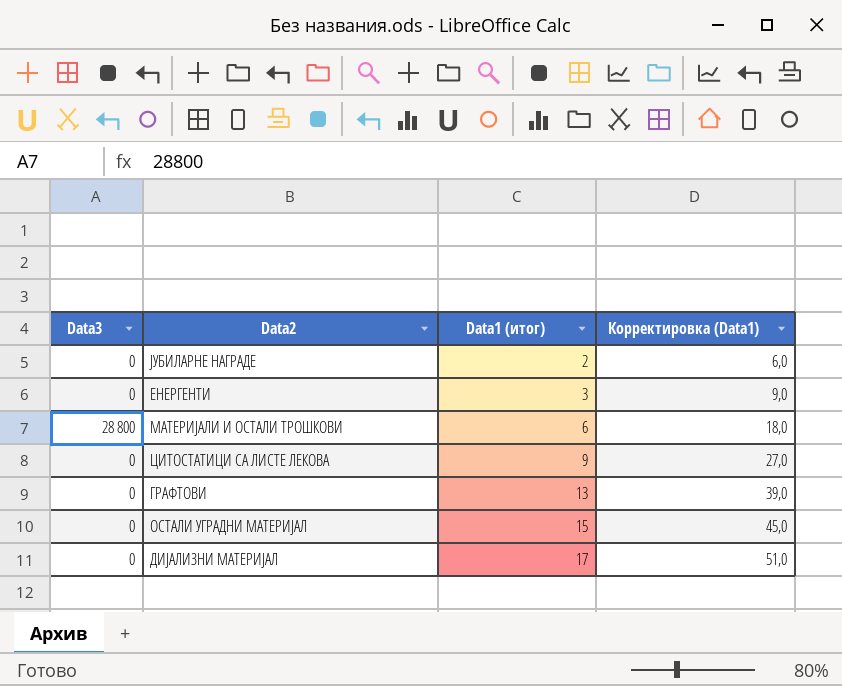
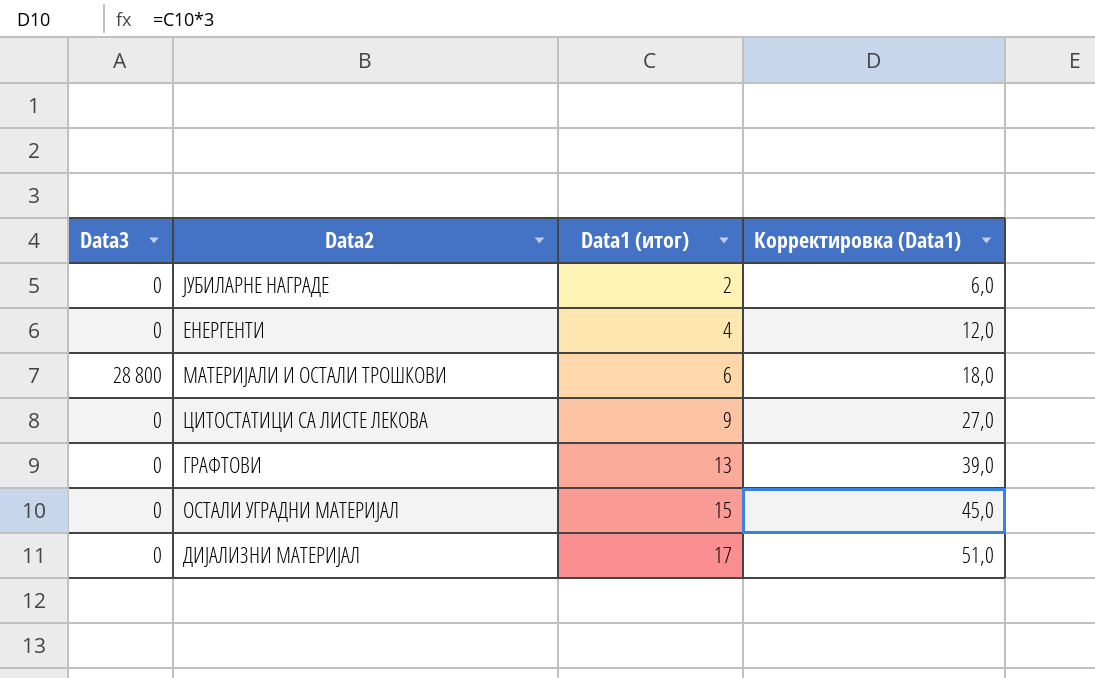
ЕНЕРГЕНТИ | Data1 (итог): 3 -> 4
ЕНЕРГЕНТИ | Корректировка (Data1): 9,0 -> 12,0

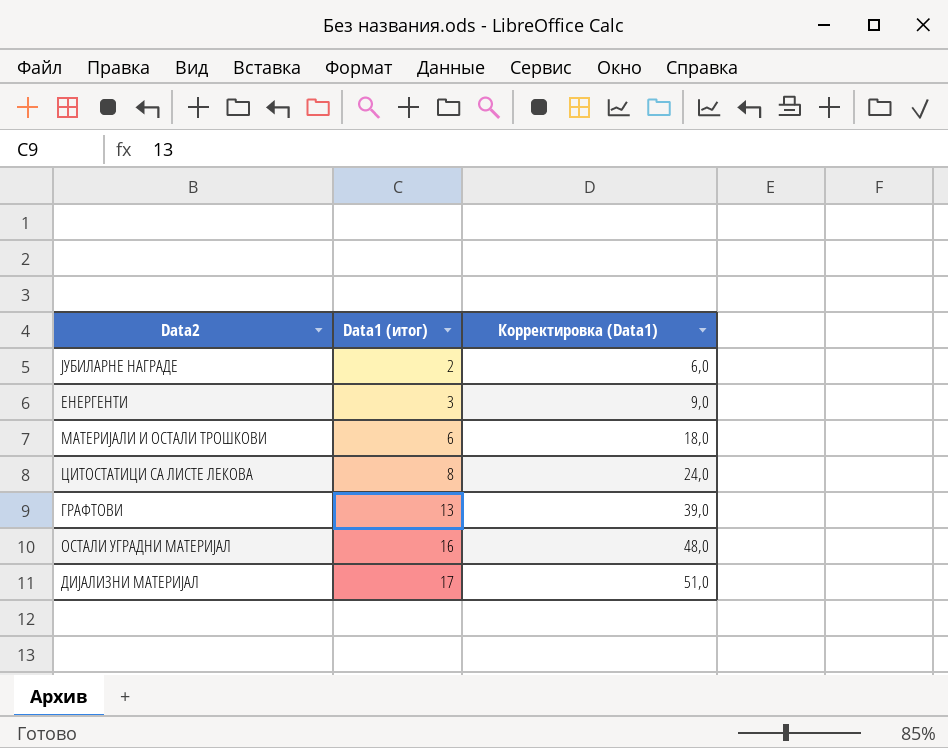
column Data3 | position: 1 -> none
ЕНЕРГЕНТИ | Data1 (итог): 4 -> 3
ЕНЕРГЕНТИ | Корректировка (Data1): 12,0 -> 9,0
ЦИТОСТАТИЦИ СА ЛИСТЕ ЛЕКОВА | Data1 (итог): 9 -> 8
ЦИТОСТАТИЦИ СА ЛИСТЕ ЛЕКОВА | Корректировка (Data1): 27,0 -> 24,0
ОСТАЛИ УГРАДНИ МАТЕРИЈАЛ | Data1 (итог): 15 -> 16
ОСТАЛИ УГРАДНИ МАТЕРИЈАЛ | Корректировка (Data1): 45,0 -> 48,0

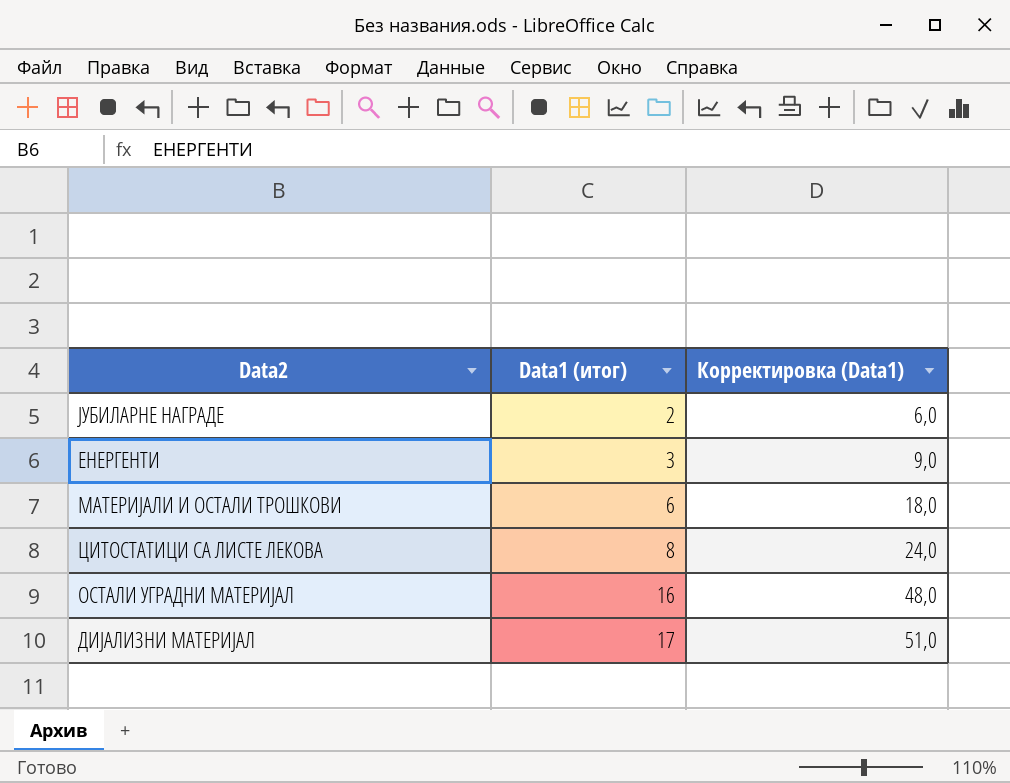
row ГРАФТОВИ: 13 | 39,0 -> none

